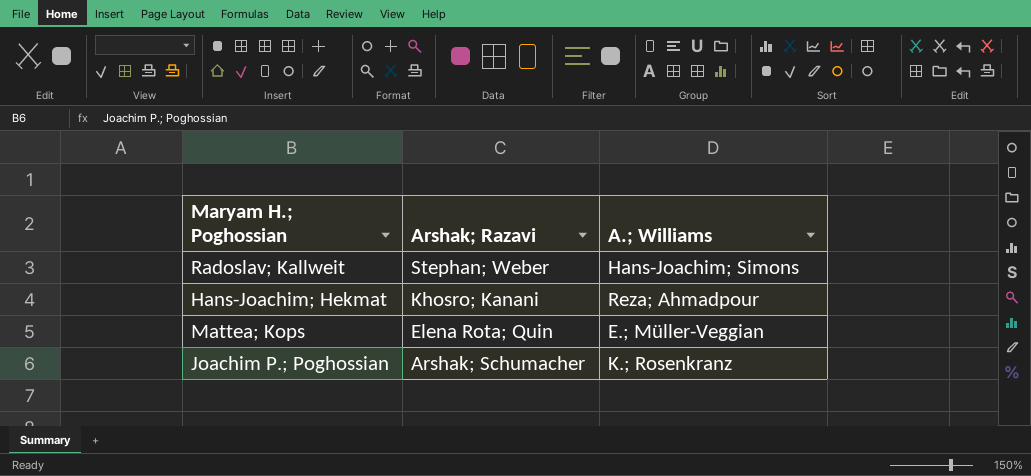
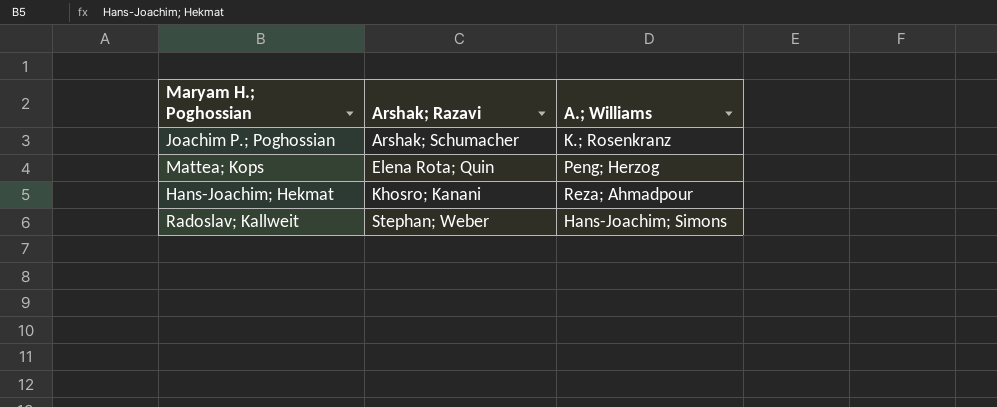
row order: Arshak; Razavi descending -> Arshak; Razavi ascending
Mattea; Kops | A.; Williams: E.; Müller-Veggian -> Peng; Herzog

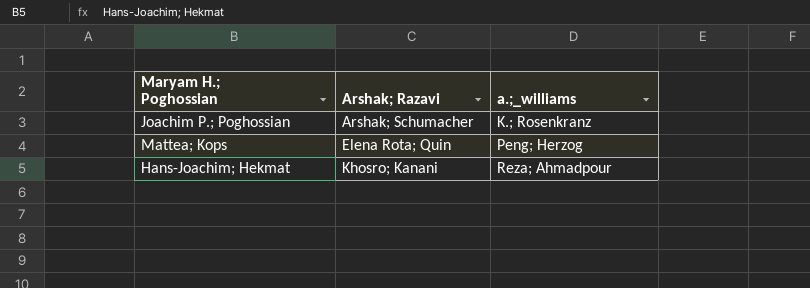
column name: A.; Williams -> a.;_williams
row Radoslav; Kallweit: Stephan; Weber | Hans-Joachim; Simons -> none

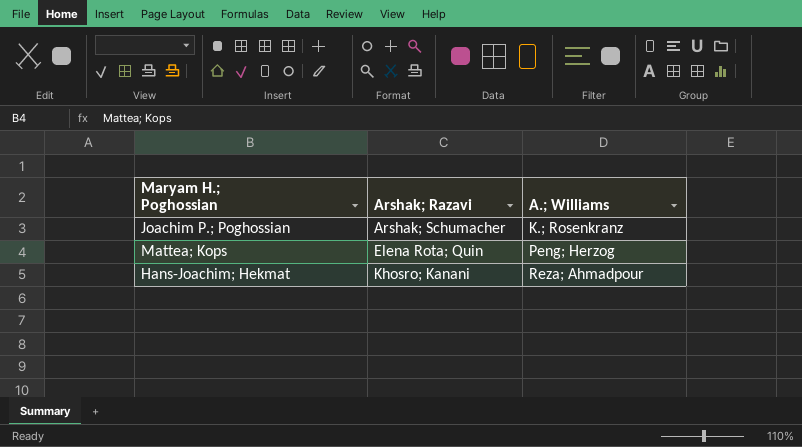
column name: a.;_williams -> A.; Williams

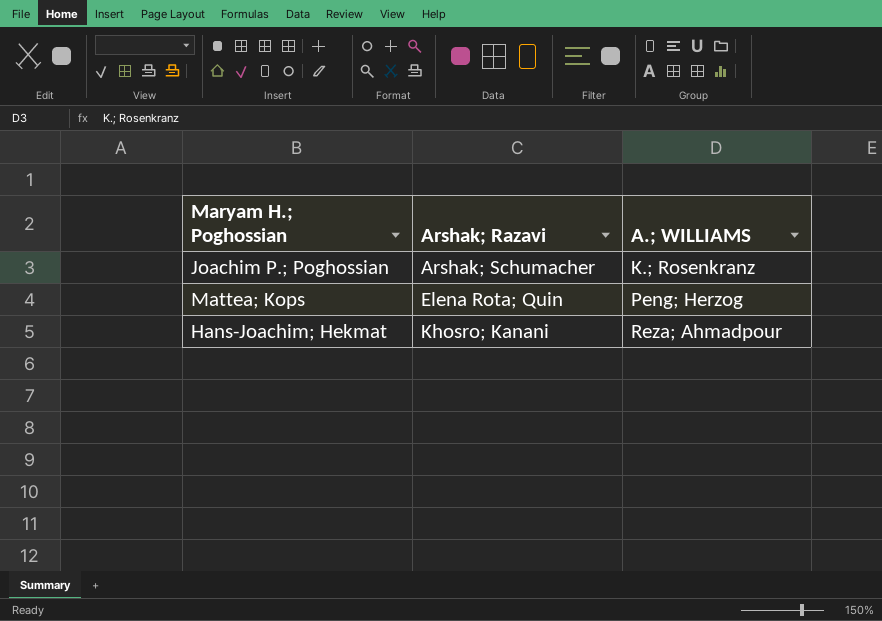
column name: A.; Williams -> A.; WILLIAMS

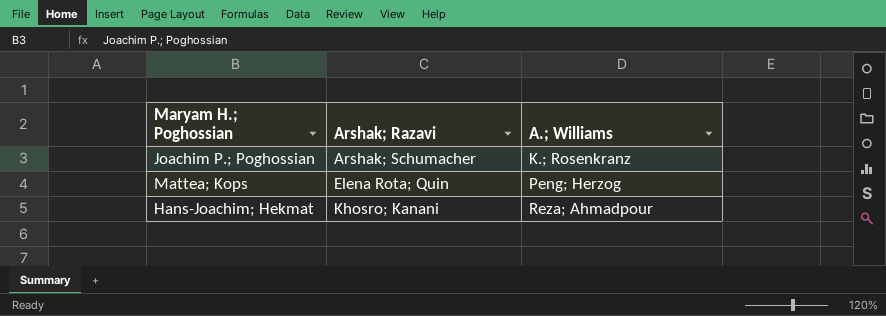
column name: A.; WILLIAMS -> A.; Williams

